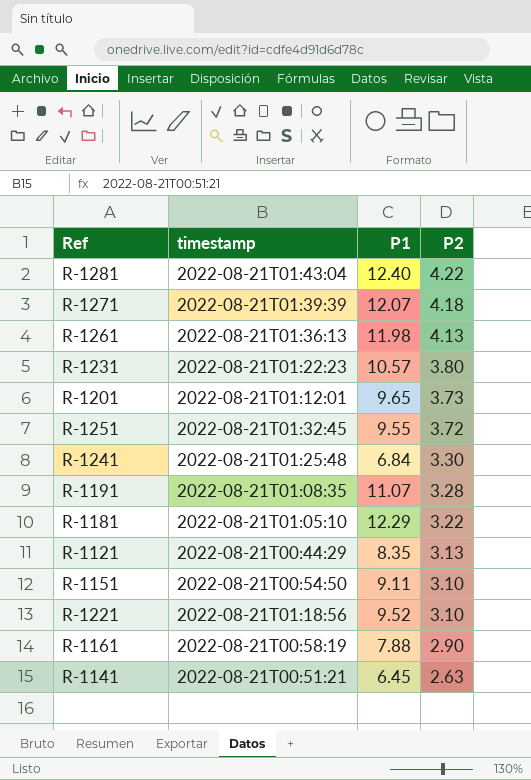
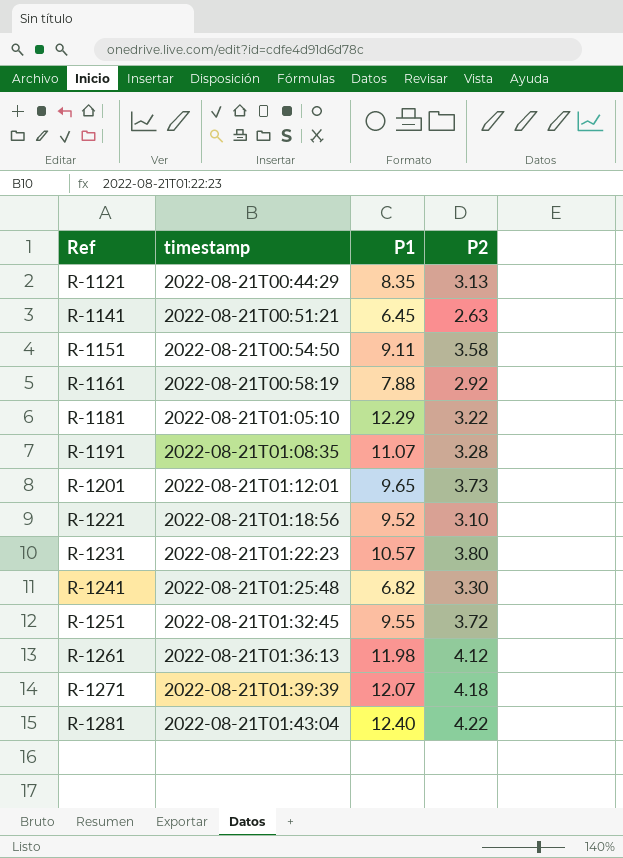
row order: P2 descending -> Ref ascending
R-1151 | P2: 3.10 -> 3.58
R-1161 | P2: 2.90 -> 2.92
R-1241 | P1: 6.84 -> 6.82
R-1261 | P2: 4.13 -> 4.12

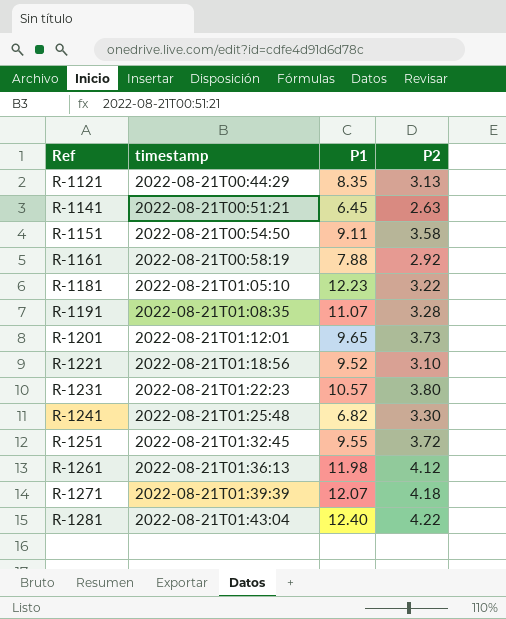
R-1181 | P1: 12.29 -> 12.23

